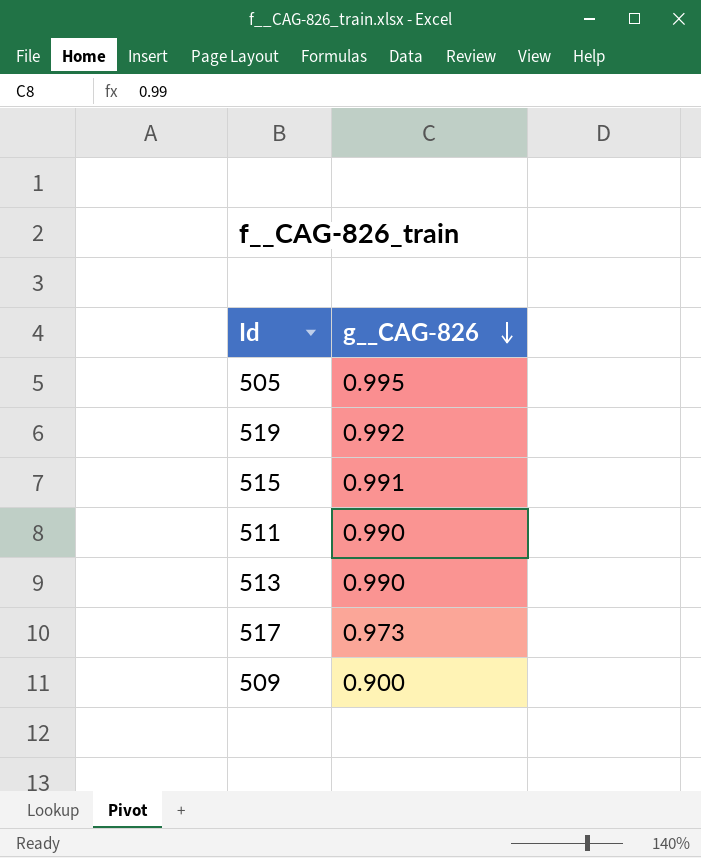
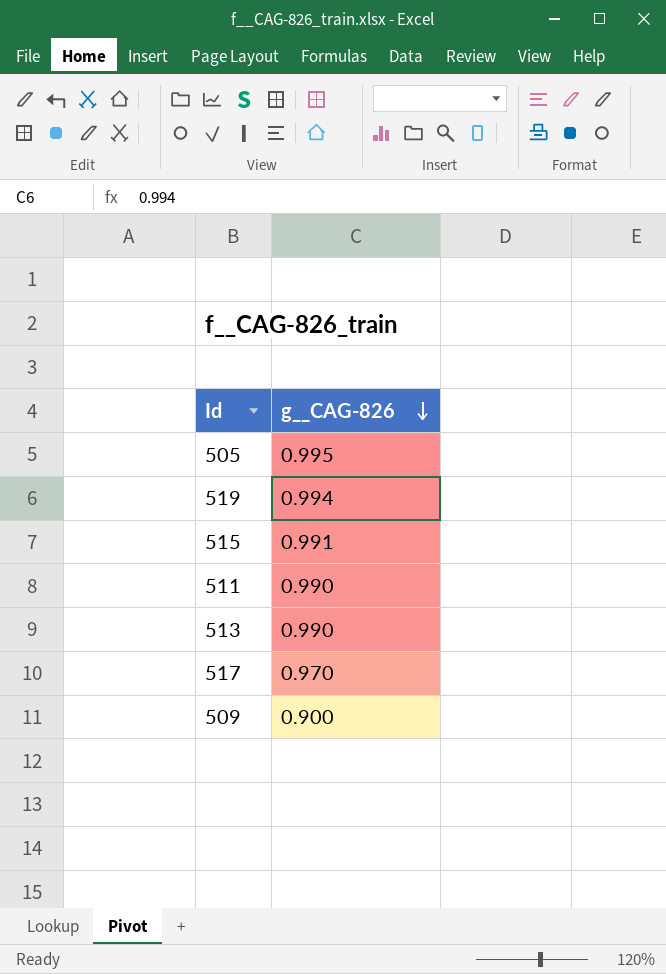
519 | g__CAG-826: 0.992 -> 0.994
517 | g__CAG-826: 0.973 -> 0.970

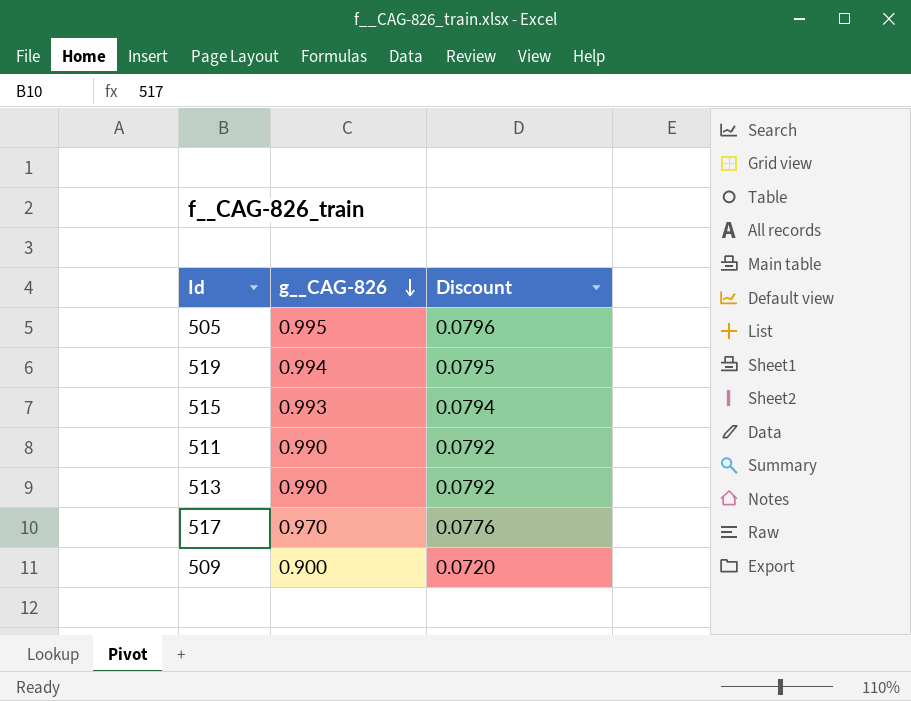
column Discount | formula: none -> [g__CAG-826] * 0.08
515 | g__CAG-826: 0.991 -> 0.993

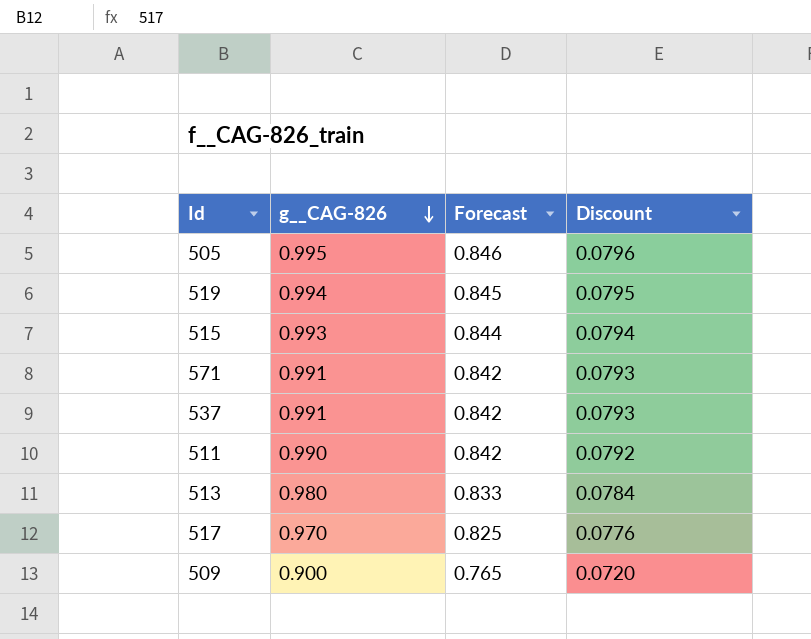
column Forecast | formula: none -> [g__CAG-826] * 0.85
row 571: none -> 0.991 | 0.842 | 0.0793
row 537: none -> 0.991 | 0.842 | 0.0793
513 | g__CAG-826: 0.990 -> 0.980
513 | Discount: 0.0792 -> 0.0784

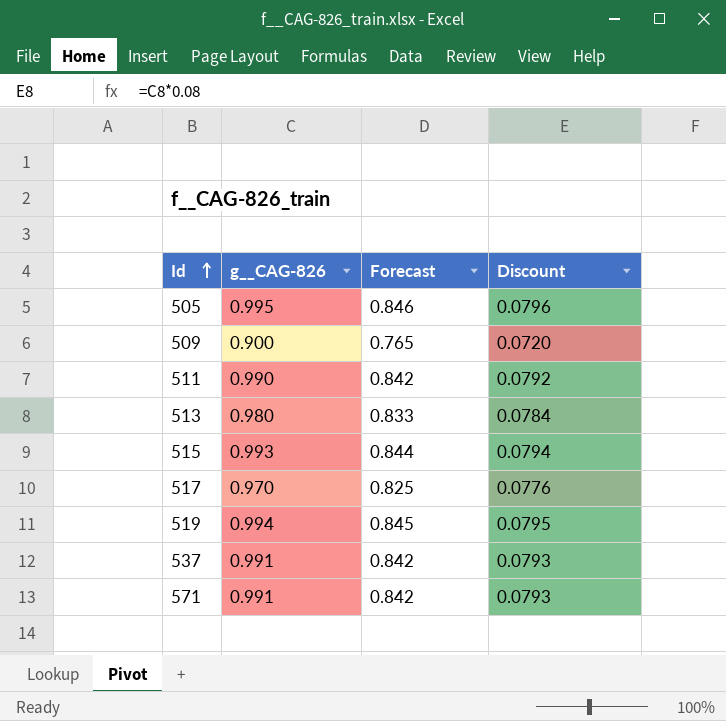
row order: g__CAG-826 descending -> Id ascending

